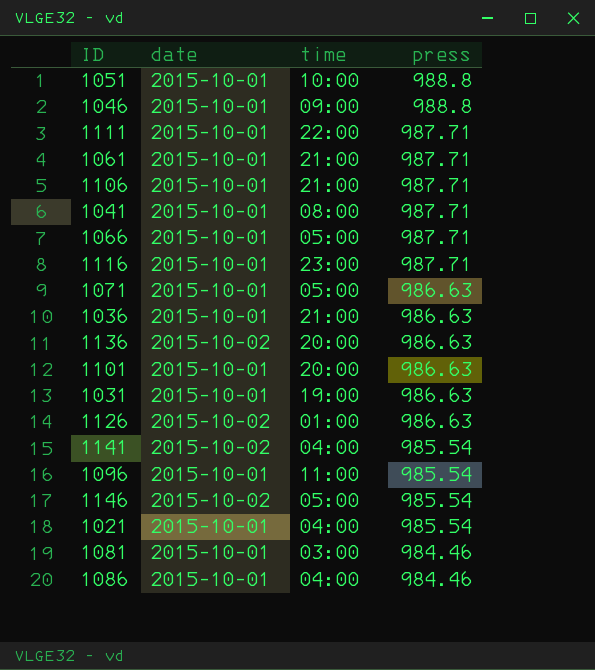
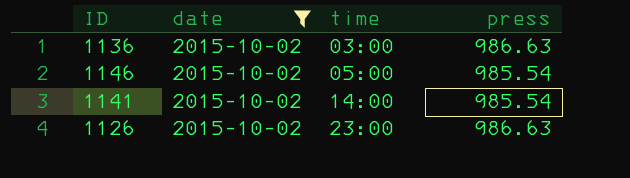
filter: none -> date = 2015-10-02
row order: press descending -> time ascending
1136 | time: 20:00 -> 03:00
1141 | time: 04:00 -> 14:00
1126 | time: 01:00 -> 23:00

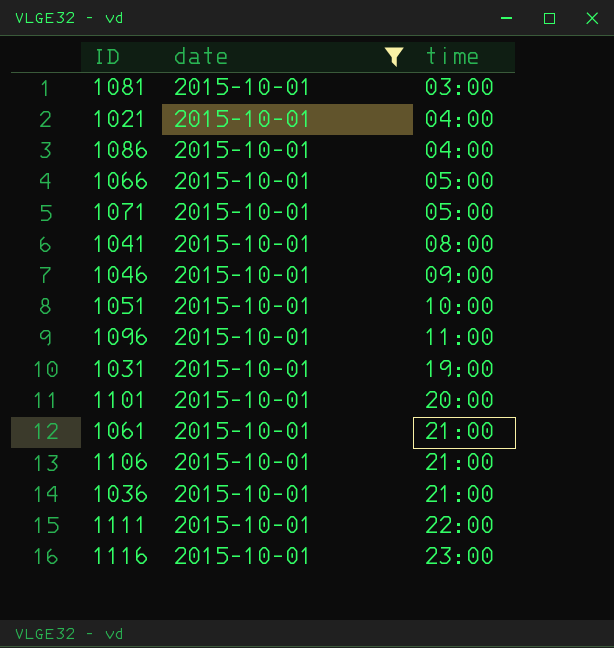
filter: date = 2015-10-02 -> date = 2015-10-01
column press | position: 4 -> none

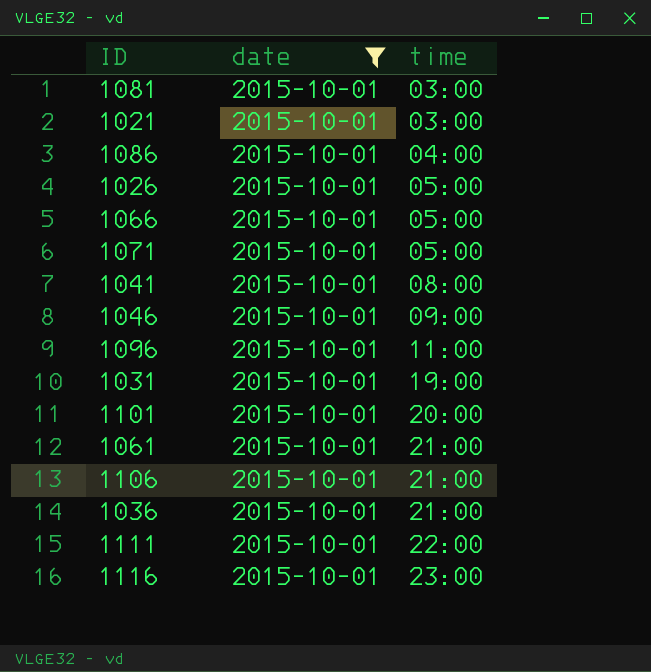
row 1051: 2015-10-01 | 10:00 -> none
1021 | time: 04:00 -> 03:00
row 1026: none -> 2015-10-01 | 05:00

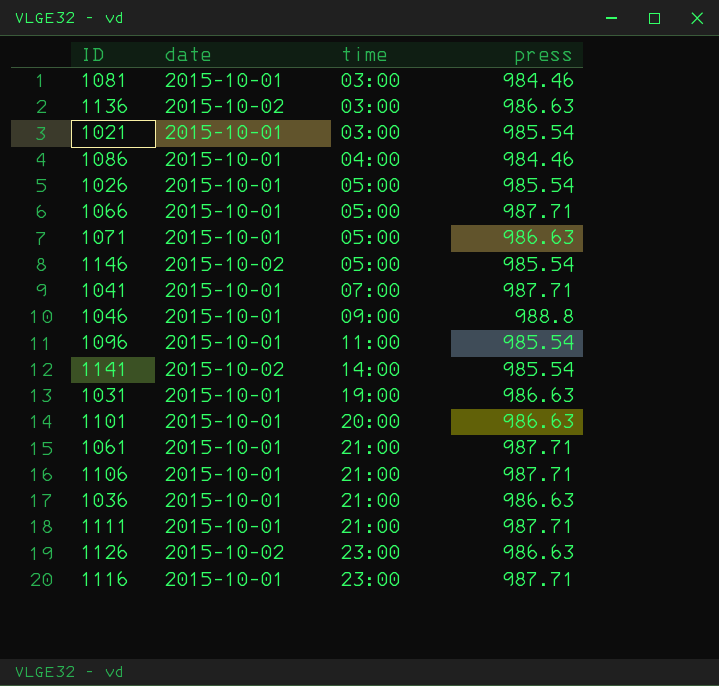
filter: date = 2015-10-01 -> none
column press | position: none -> 4
1041 | time: 08:00 -> 07:00
1111 | time: 22:00 -> 21:00

